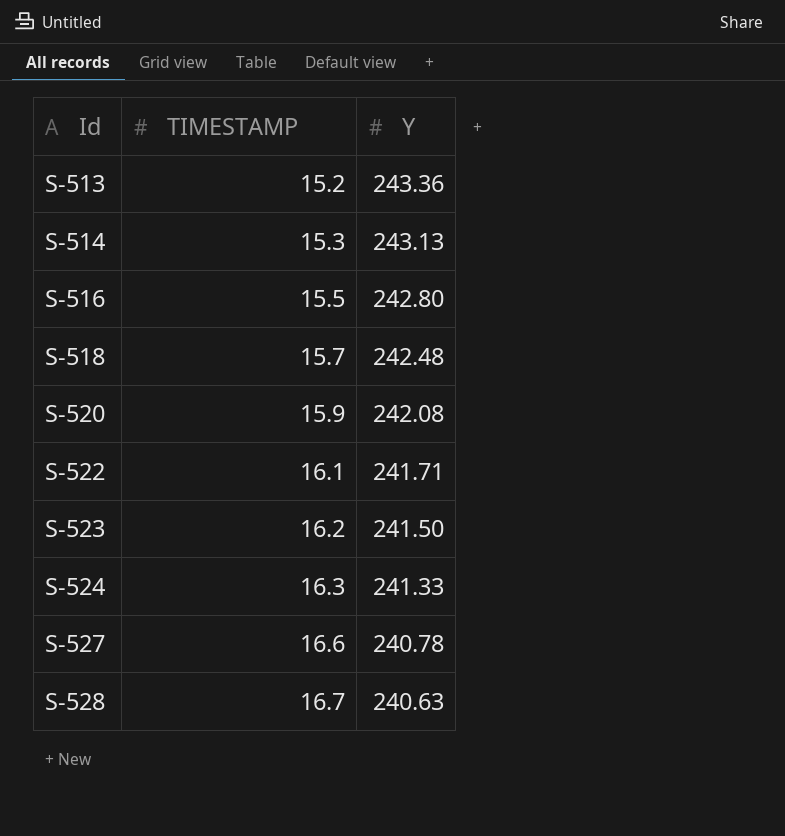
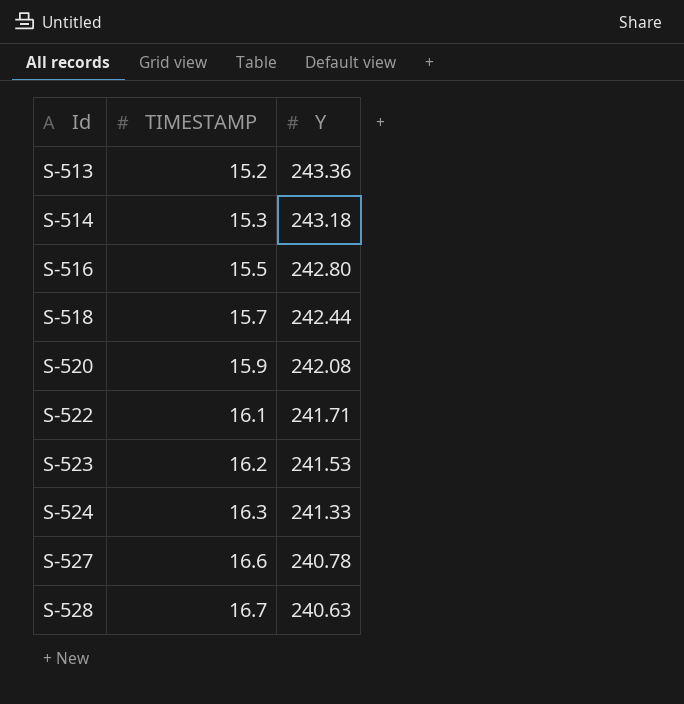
S-514 | Y: 243.13 -> 243.18
S-518 | Y: 242.48 -> 242.44
S-523 | Y: 241.50 -> 241.53

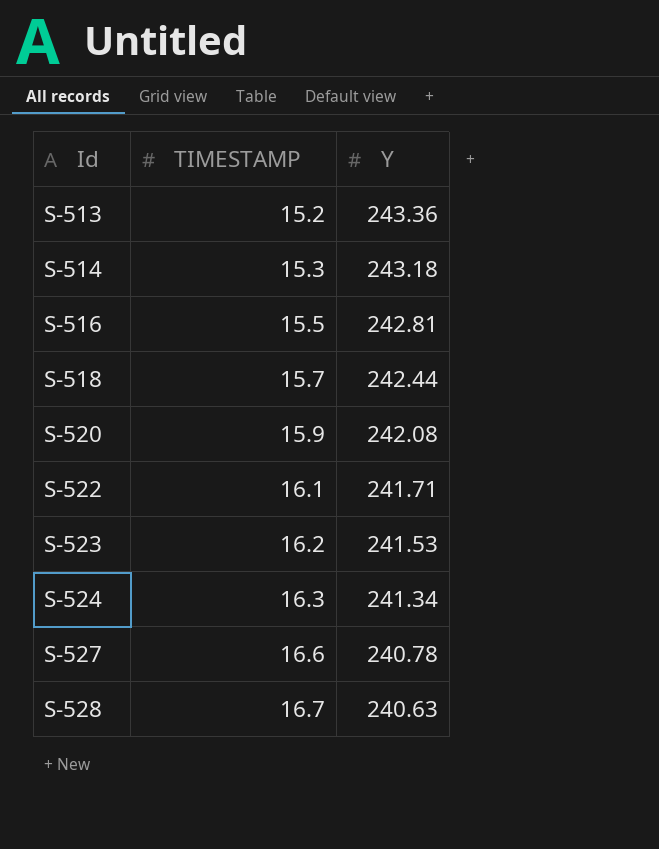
S-516 | Y: 242.80 -> 242.81
S-524 | Y: 241.33 -> 241.34

